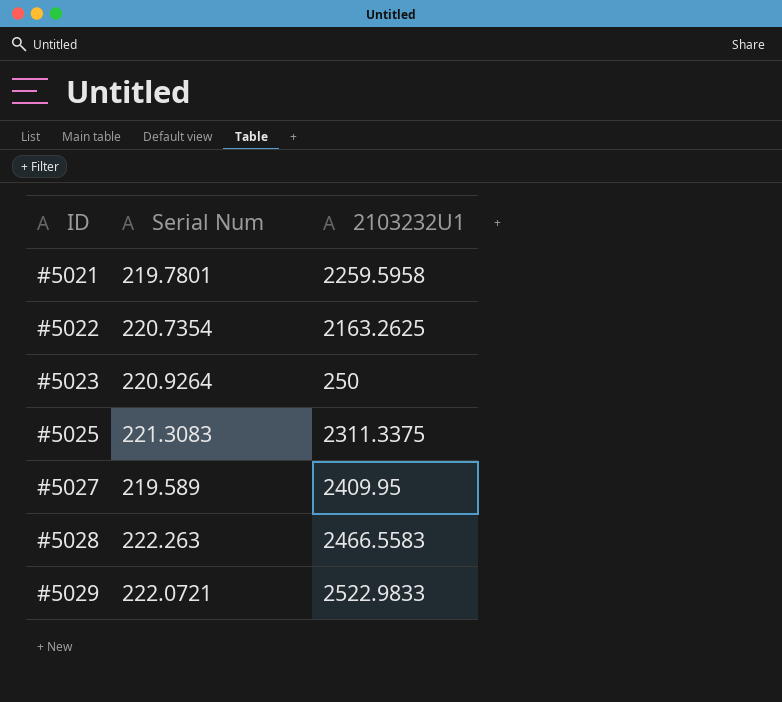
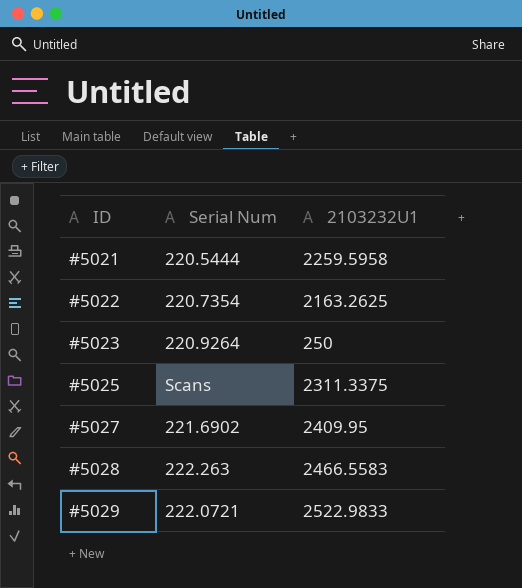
#5021 | Serial Num: 219.7801 -> 220.5444
#5025 | Serial Num: 221.3083 -> Scans
#5027 | Serial Num: 219.589 -> 221.6902

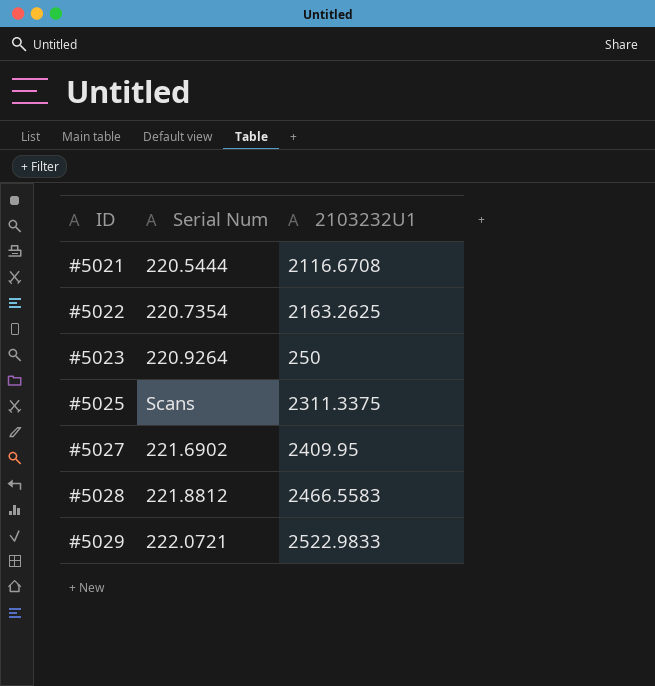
#5021 | 2103232U1: 2259.5958 -> 2116.6708
#5028 | Serial Num: 222.263 -> 221.8812

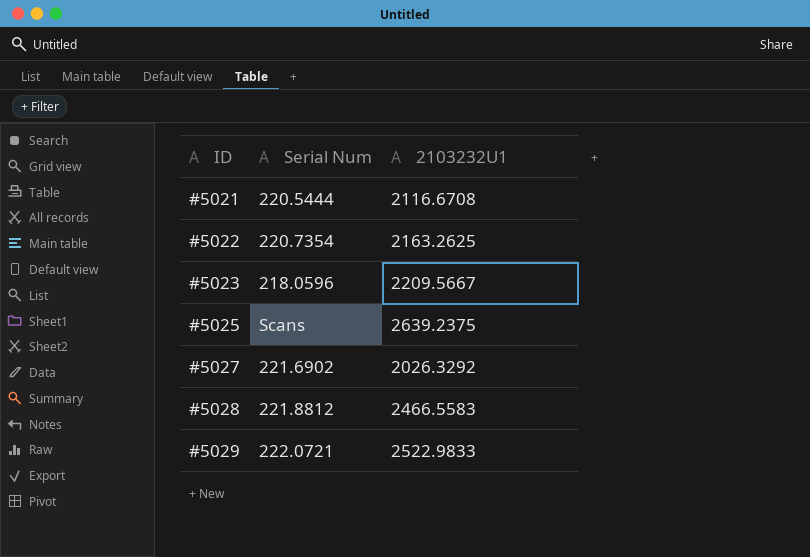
#5023 | Serial Num: 220.9264 -> 218.0596
#5023 | 2103232U1: 250 -> 2209.5667
#5025 | 2103232U1: 2311.3375 -> 2639.2375
#5027 | 2103232U1: 2409.95 -> 2026.3292

